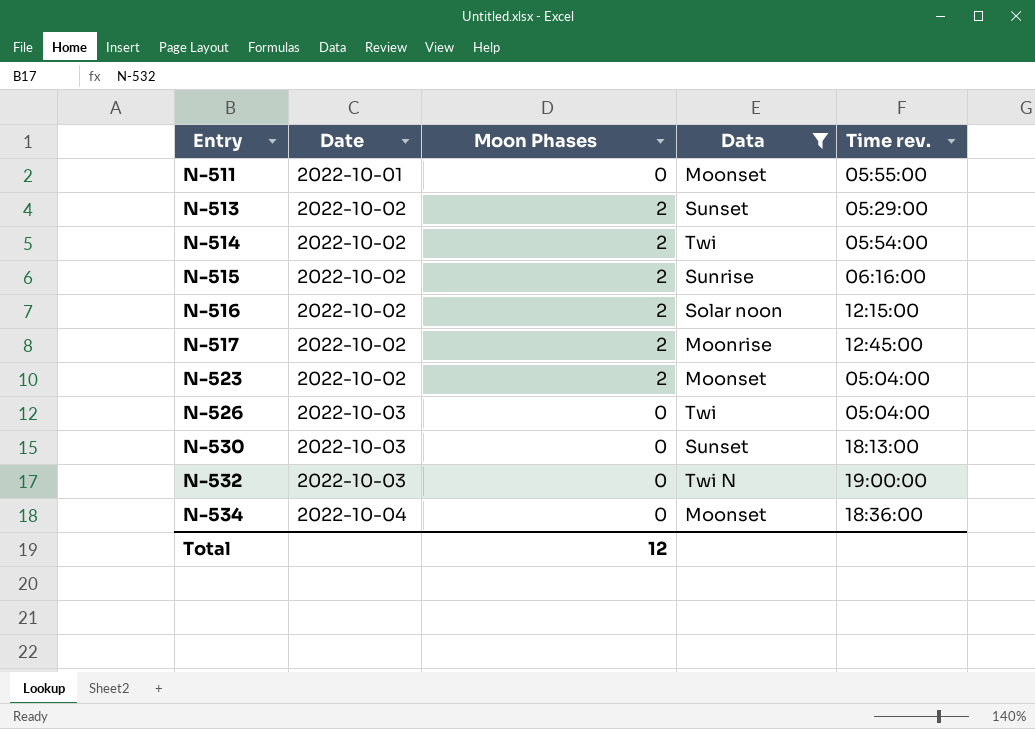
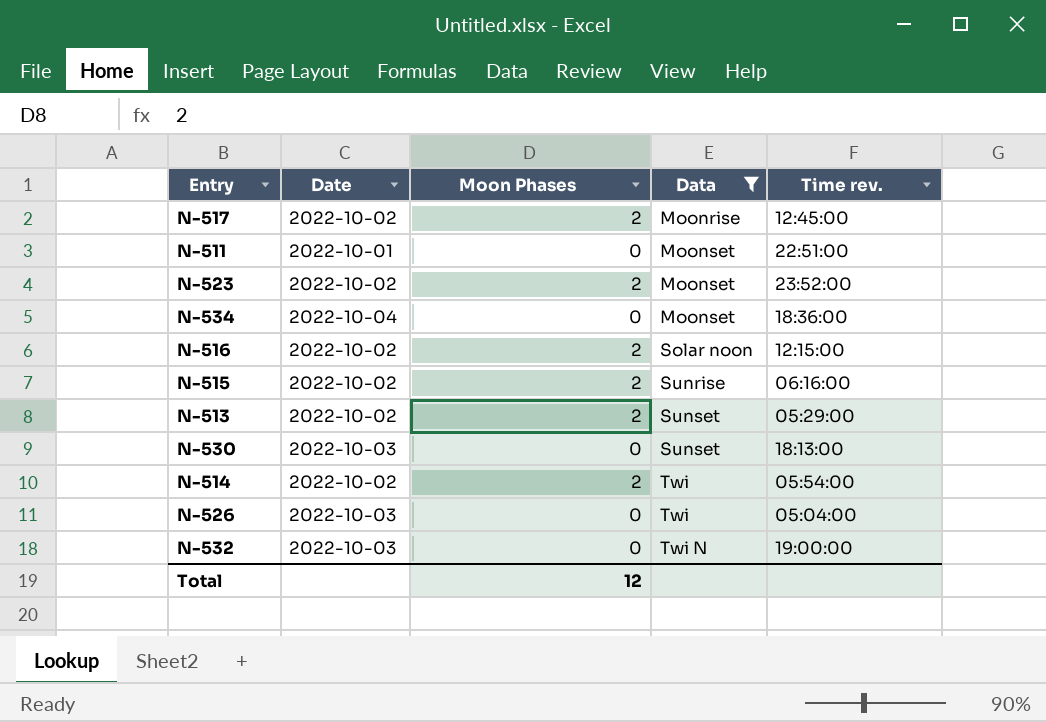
row order: Entry ascending -> Data ascending
N-511 | Time rev.: 05:55:00 -> 22:51:00
N-523 | Time rev.: 05:04:00 -> 23:52:00

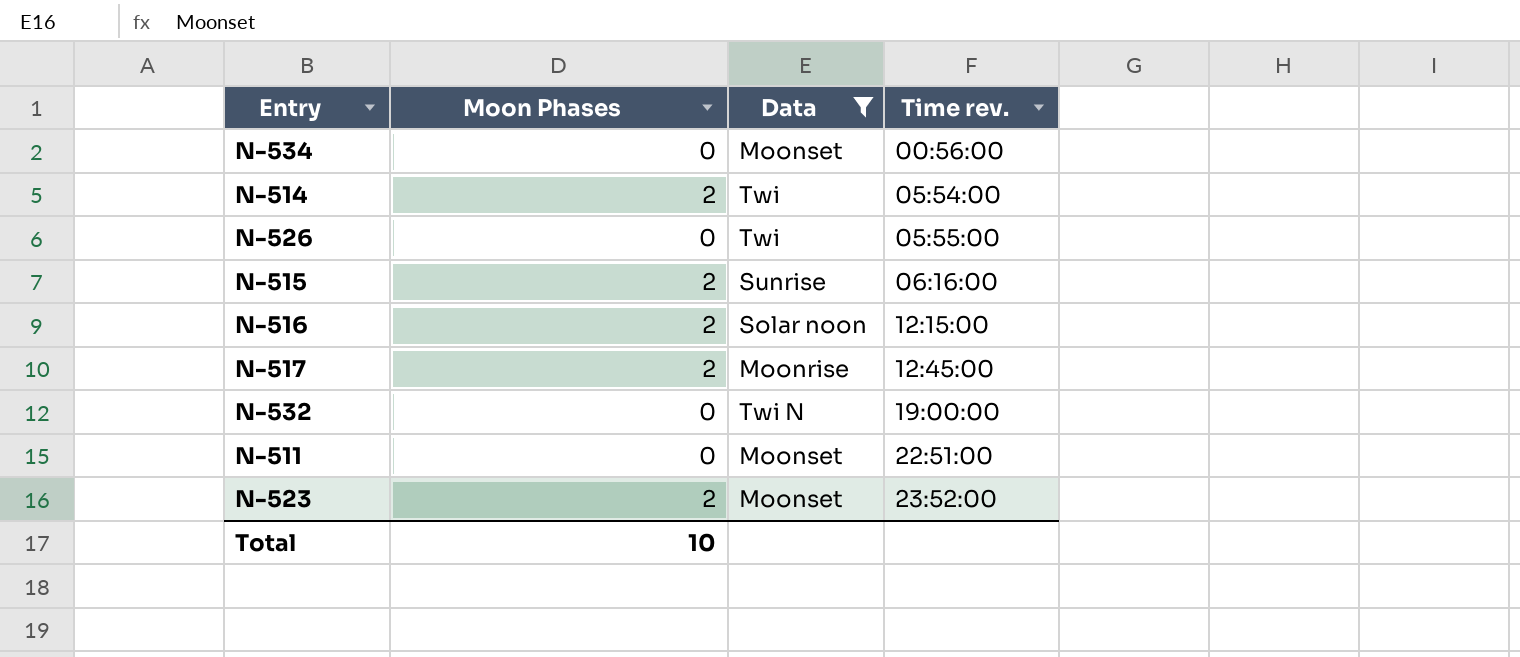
row order: Data ascending -> Time rev. ascending
column Date | position: 2 -> none
row N-513: 2022-10-02 | 2 | Sunset | 05:29:00 -> none
row N-530: 2022-10-03 | 0 | Sunset | 18:13:00 -> none
N-534 | Time rev.: 18:36:00 -> 00:56:00
N-526 | Time rev.: 05:04:00 -> 05:55:00
Total | Moon Phases: 12 -> 10

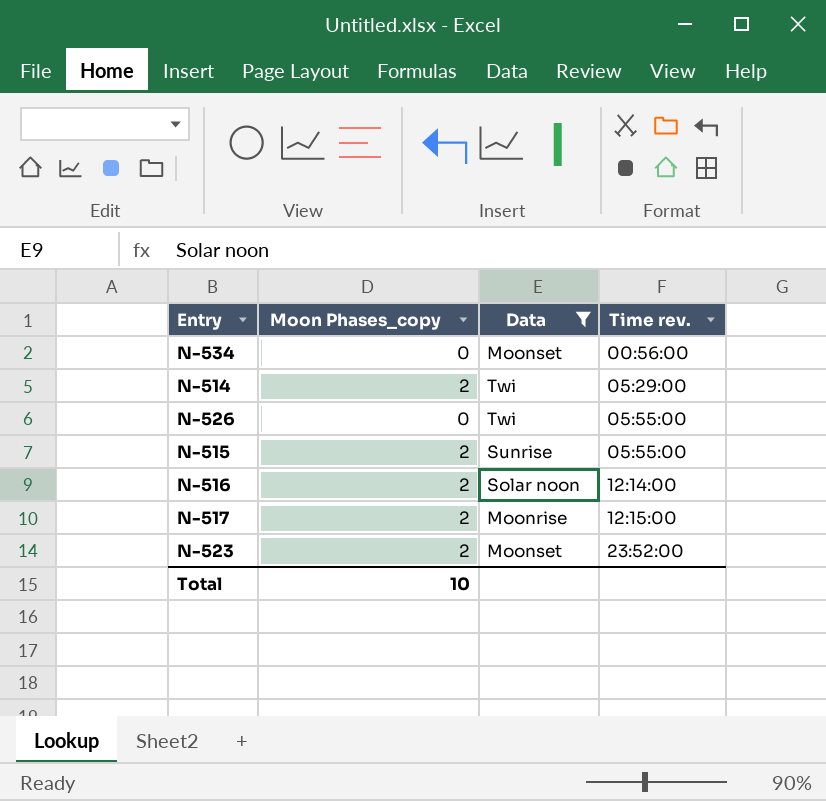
column name: Moon Phases -> Moon Phases_copy
row N-532: 0 | Twi N | 19:00:00 -> none
row N-511: 0 | Moonset | 22:51:00 -> none
N-514 | Time rev.: 05:54:00 -> 05:29:00
N-515 | Time rev.: 06:16:00 -> 05:55:00
N-516 | Time rev.: 12:15:00 -> 12:14:00
N-517 | Time rev.: 12:45:00 -> 12:15:00

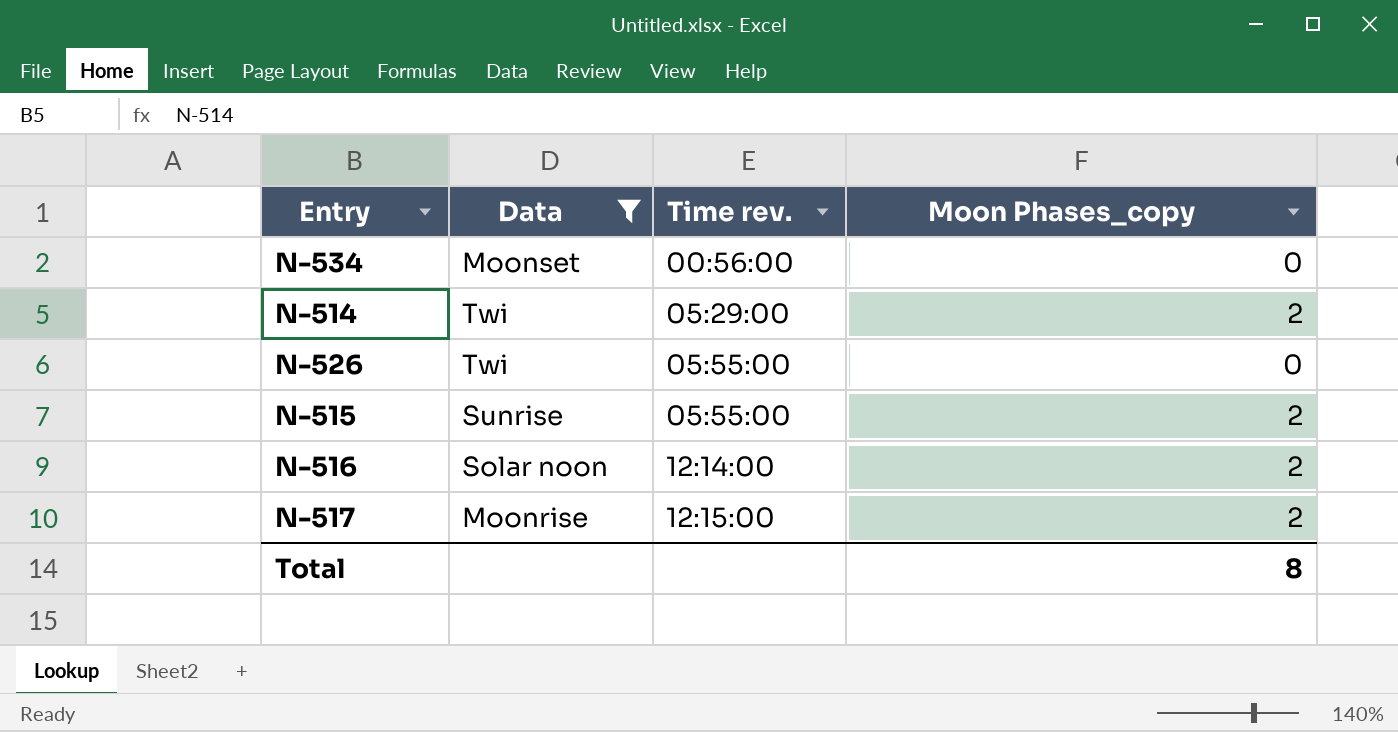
column Moon Phases_copy | position: 2 -> 4
row N-523: 2 | Moonset | 23:52:00 -> none
Total | Moon Phases_copy: 10 -> 8

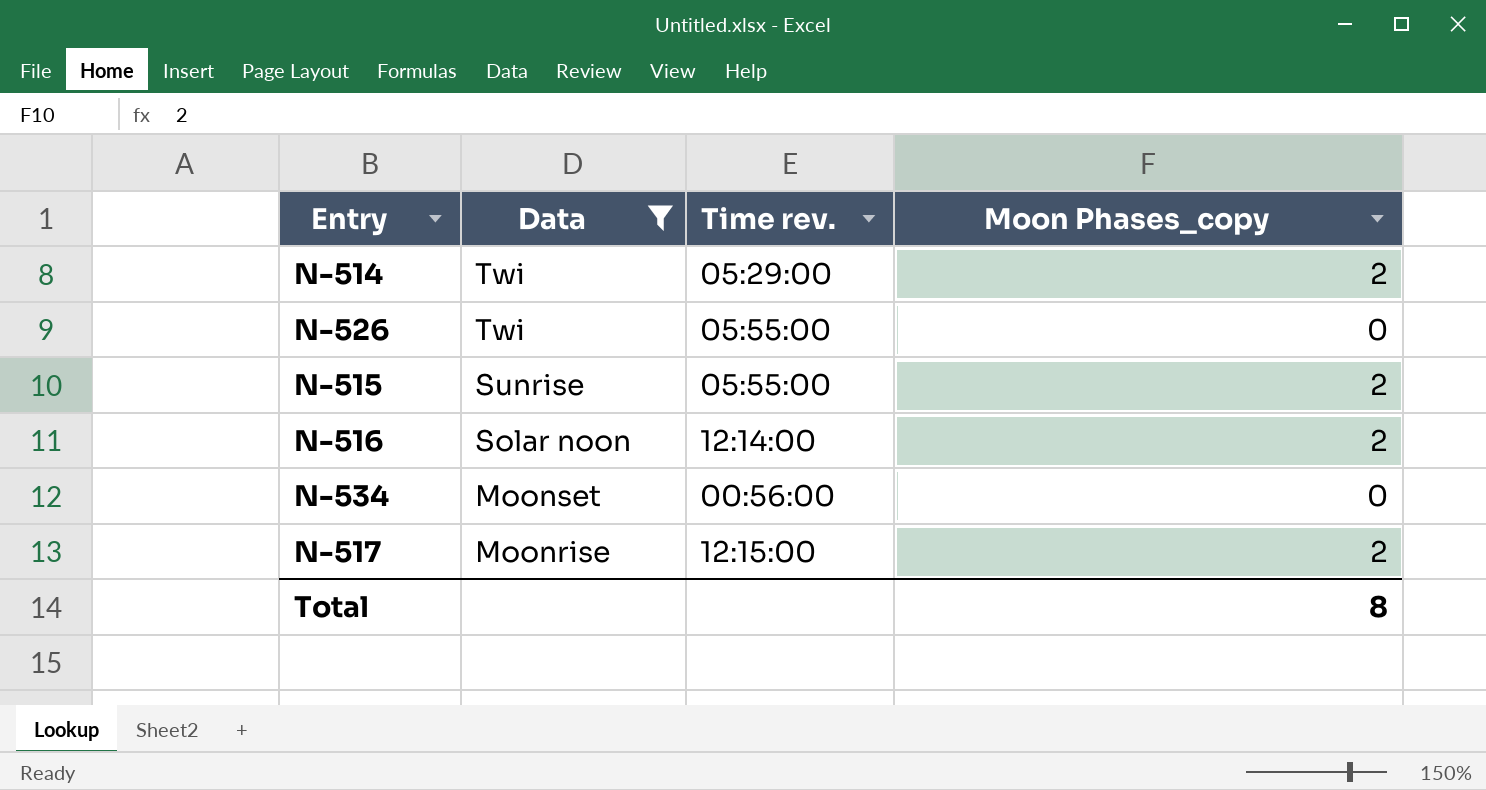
row order: Time rev. ascending -> Data descending

